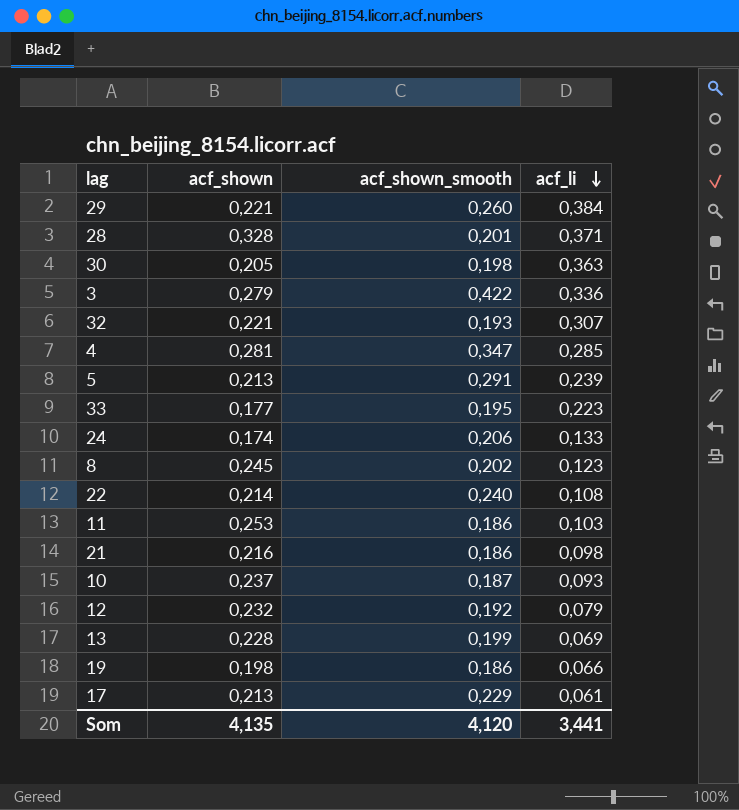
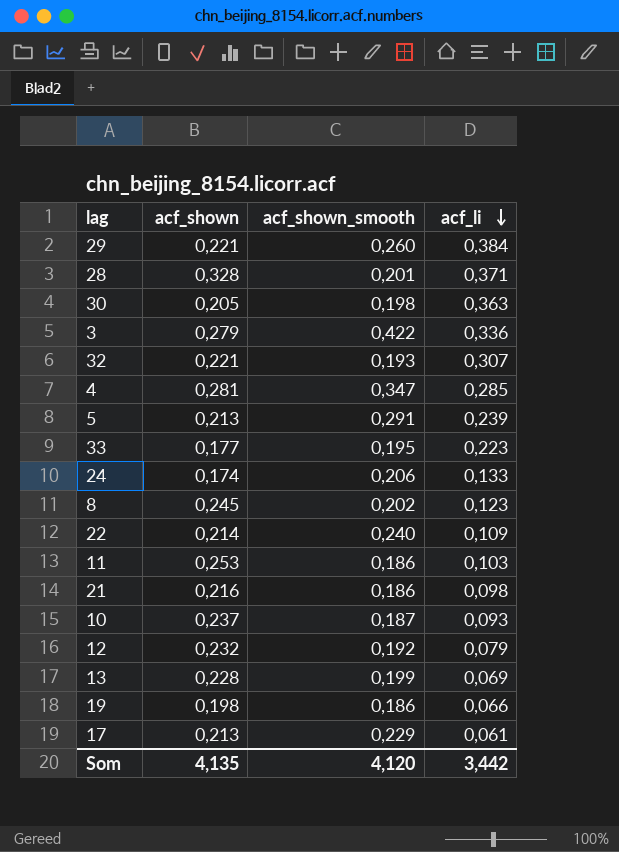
22 | acf_li: 0,108 -> 0,109
Som | acf_li: 3,441 -> 3,442

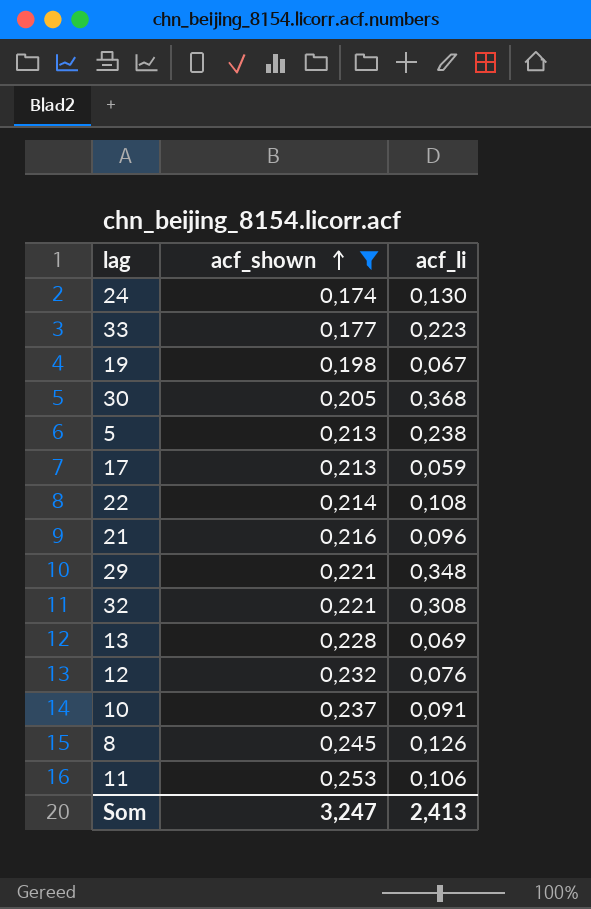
filter: none -> acf_shown <= 0,253
row order: acf_li descending -> acf_shown ascending
column acf_shown_smooth | position: 3 -> none
24 | acf_li: 0,133 -> 0,130
19 | acf_li: 0,066 -> 0,067
30 | acf_li: 0,363 -> 0,368
5 | acf_li: 0,239 -> 0,238
17 | acf_li: 0,061 -> 0,059
22 | acf_li: 0,109 -> 0,108
21 | acf_li: 0,098 -> 0,096
29 | acf_li: 0,384 -> 0,348
32 | acf_li: 0,307 -> 0,308
12 | acf_li: 0,079 -> 0,076
10 | acf_li: 0,093 -> 0,091
8 | acf_li: 0,123 -> 0,126
11 | acf_li: 0,103 -> 0,106
Som | acf_shown: 4,135 -> 3,247
Som | acf_li: 3,442 -> 2,413

